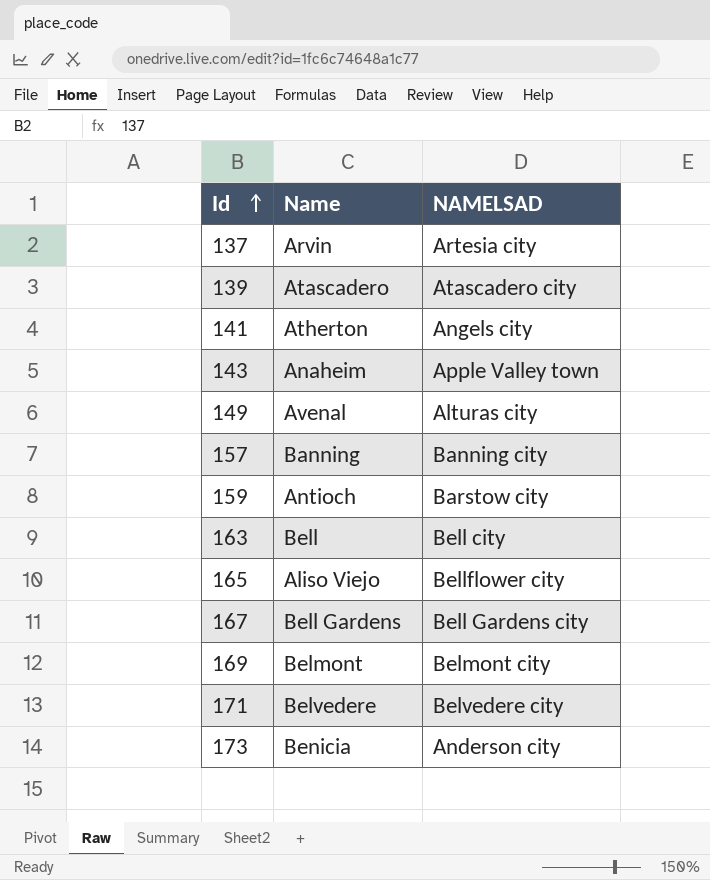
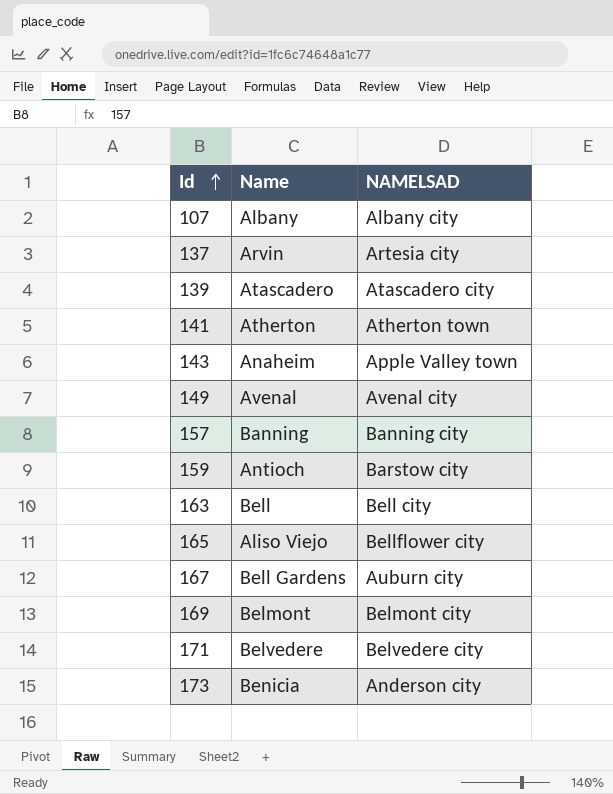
row 107: none -> Albany | Albany city
141 | NAMELSAD: Angels city -> Atherton town
149 | NAMELSAD: Alturas city -> Avenal city
167 | NAMELSAD: Bell Gardens city -> Auburn city

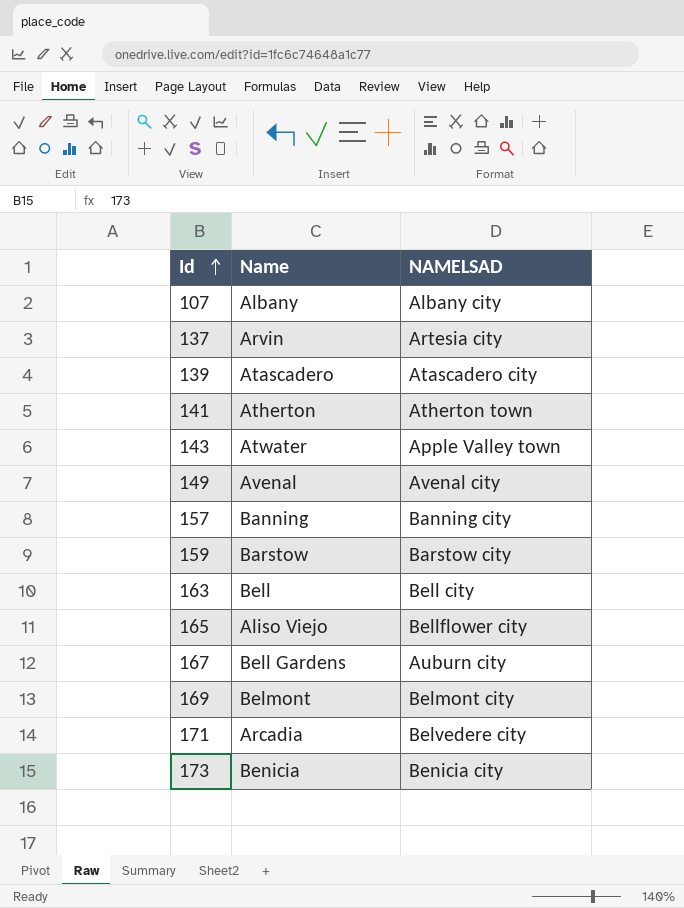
143 | Name: Anaheim -> Atwater
159 | Name: Antioch -> Barstow
171 | Name: Belvedere -> Arcadia
173 | NAMELSAD: Anderson city -> Benicia city

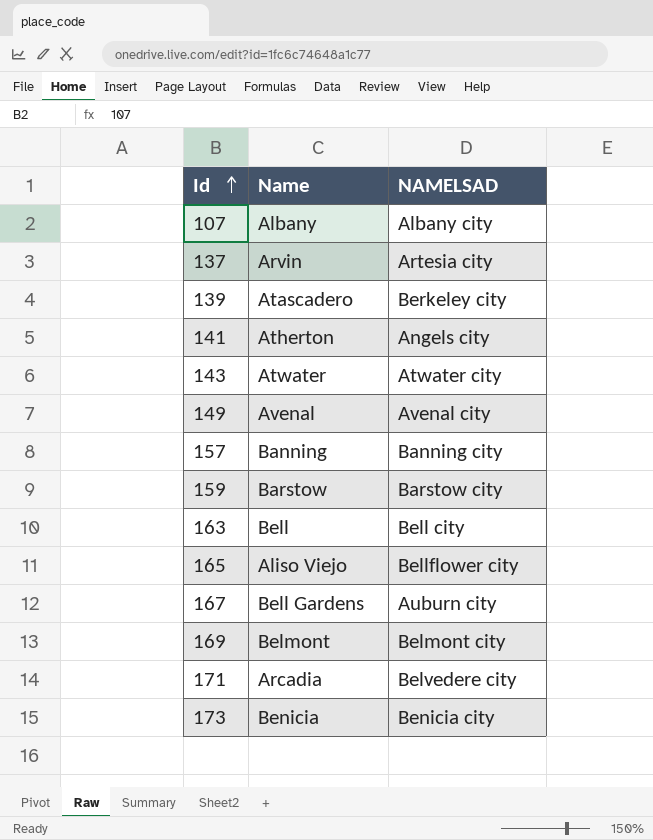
139 | NAMELSAD: Atascadero city -> Berkeley city
141 | NAMELSAD: Atherton town -> Angels city
143 | NAMELSAD: Apple Valley town -> Atwater city

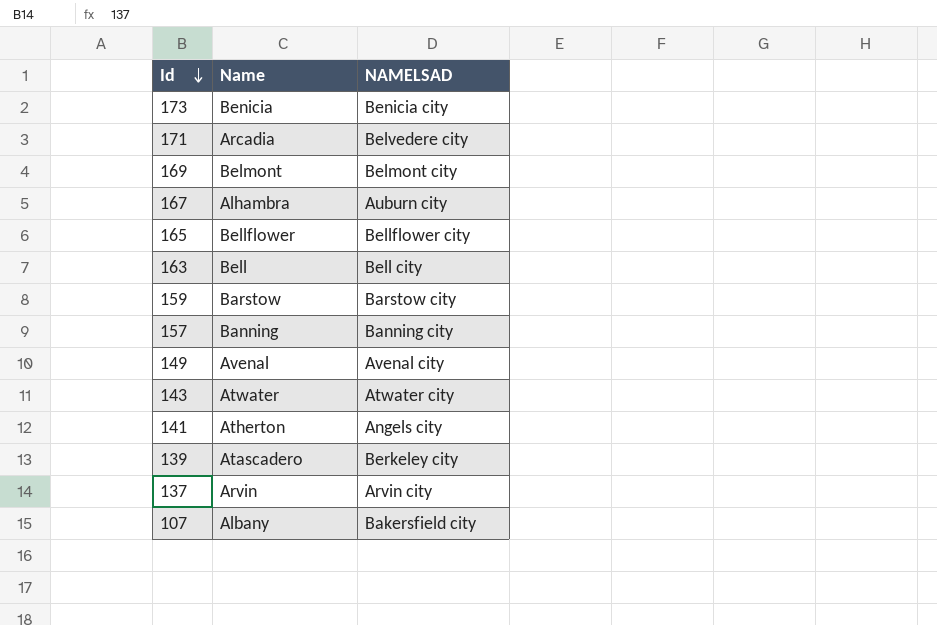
row order: Id ascending -> Id descending
167 | Name: Bell Gardens -> Alhambra
165 | Name: Aliso Viejo -> Bellflower
137 | NAMELSAD: Artesia city -> Arvin city
107 | NAMELSAD: Albany city -> Bakersfield city

